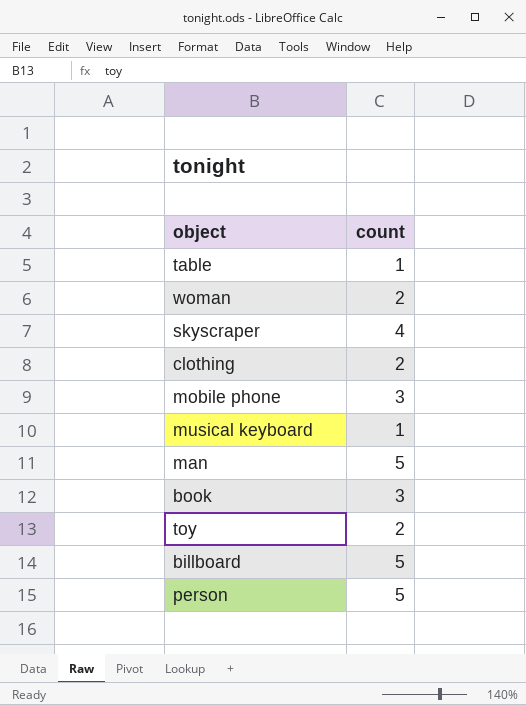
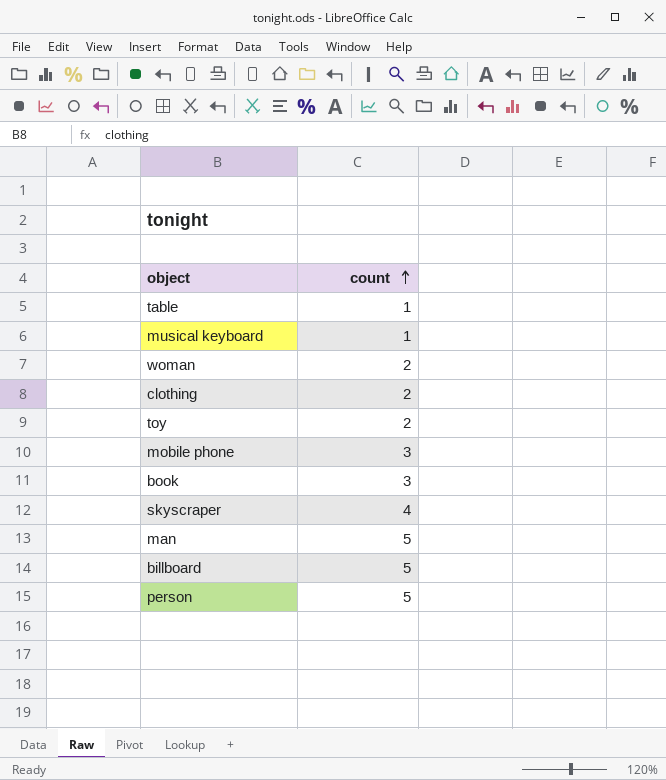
row order: none -> count ascending

